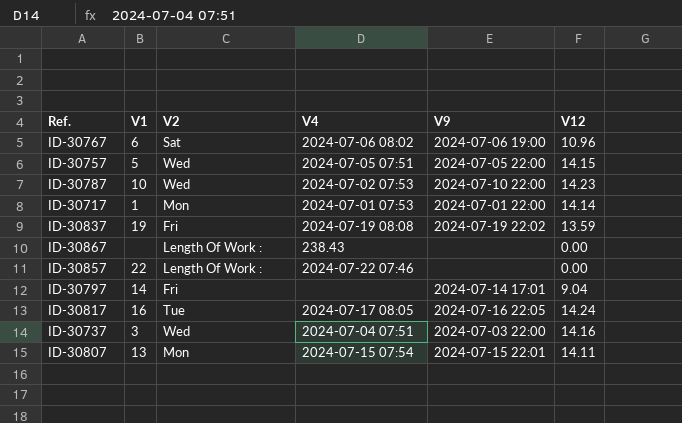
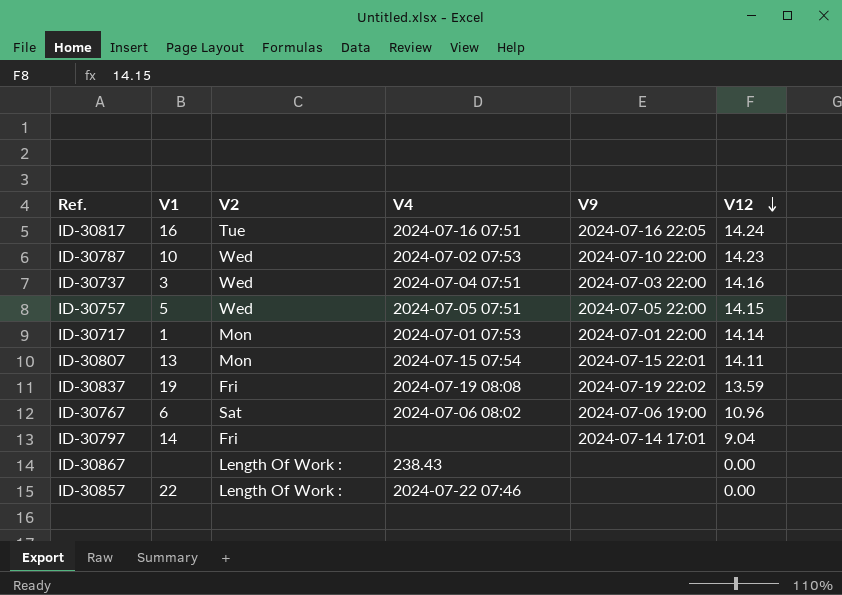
row order: none -> V12 descending
ID-30817 | V4: 2024-07-17 08:05 -> 2024-07-16 07:51

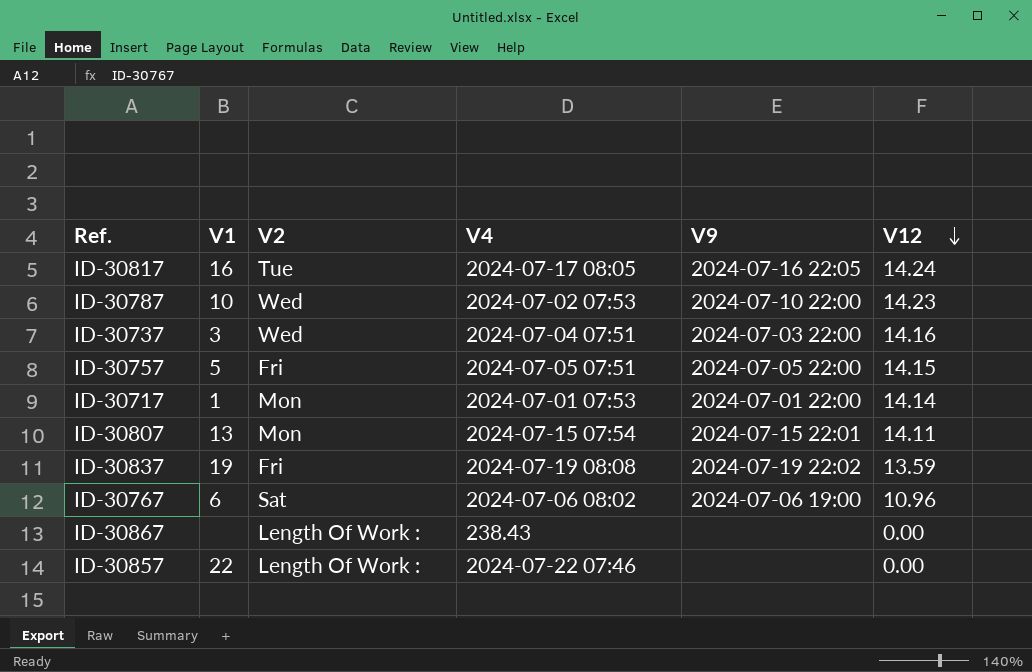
row ID-30797: 14 | Fri | none | 2024-07-14 17:01 | 9.04 -> none
ID-30817 | V4: 2024-07-16 07:51 -> 2024-07-17 08:05
ID-30757 | V2: Wed -> Fri

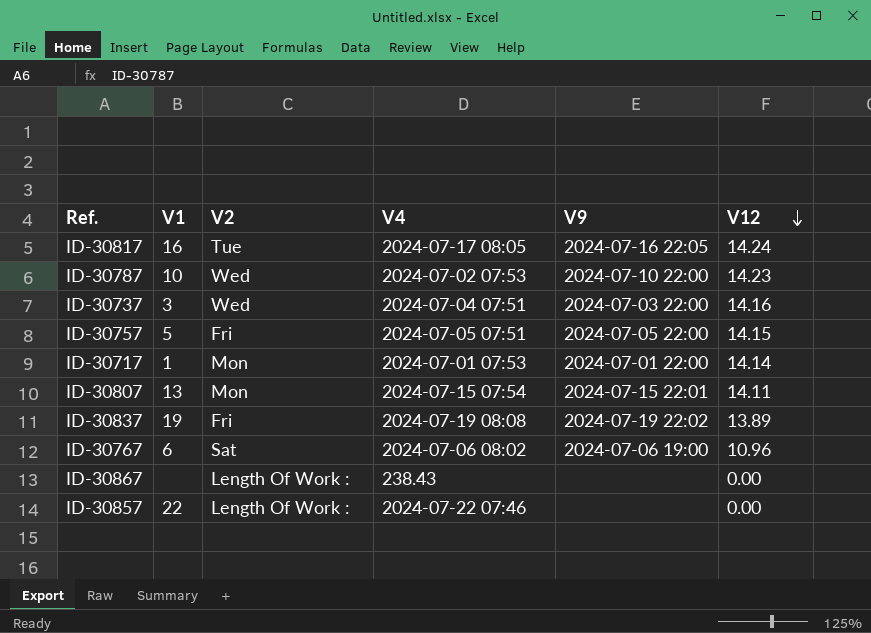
ID-30837 | V12: 13.59 -> 13.89

